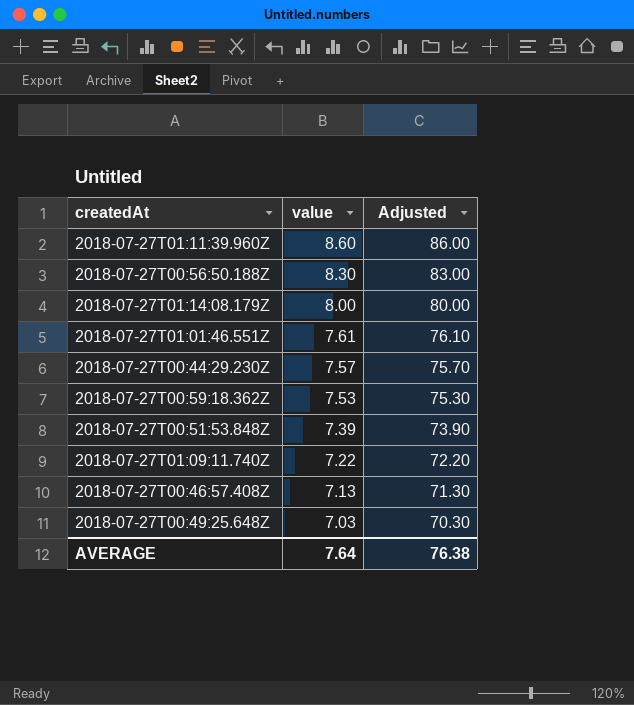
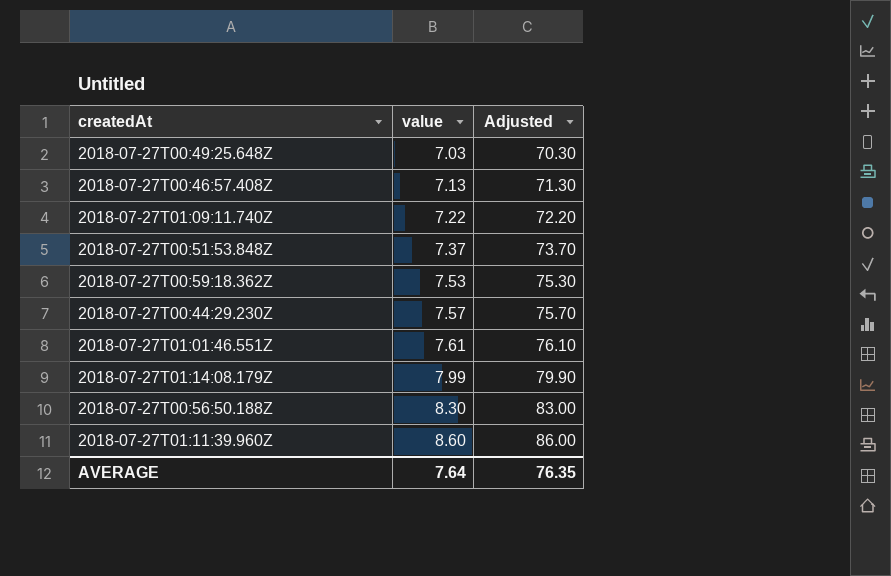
row order: value descending -> value ascending
2018-07-27T00:51:53.848Z | value: 7.39 -> 7.37
2018-07-27T00:51:53.848Z | Adjusted: 73.90 -> 73.70
2018-07-27T01:14:08.179Z | value: 8.00 -> 7.99
2018-07-27T01:14:08.179Z | Adjusted: 80.00 -> 79.90
AVERAGE | Adjusted: 76.38 -> 76.35

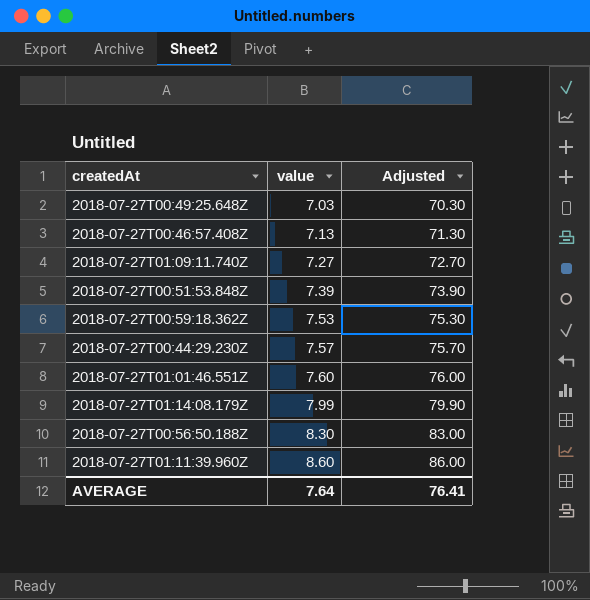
2018-07-27T01:09:11.740Z | value: 7.22 -> 7.27
2018-07-27T01:09:11.740Z | Adjusted: 72.20 -> 72.70
2018-07-27T00:51:53.848Z | value: 7.37 -> 7.39
2018-07-27T00:51:53.848Z | Adjusted: 73.70 -> 73.90
2018-07-27T01:01:46.551Z | value: 7.61 -> 7.60
2018-07-27T01:01:46.551Z | Adjusted: 76.10 -> 76.00
AVERAGE | Adjusted: 76.35 -> 76.41

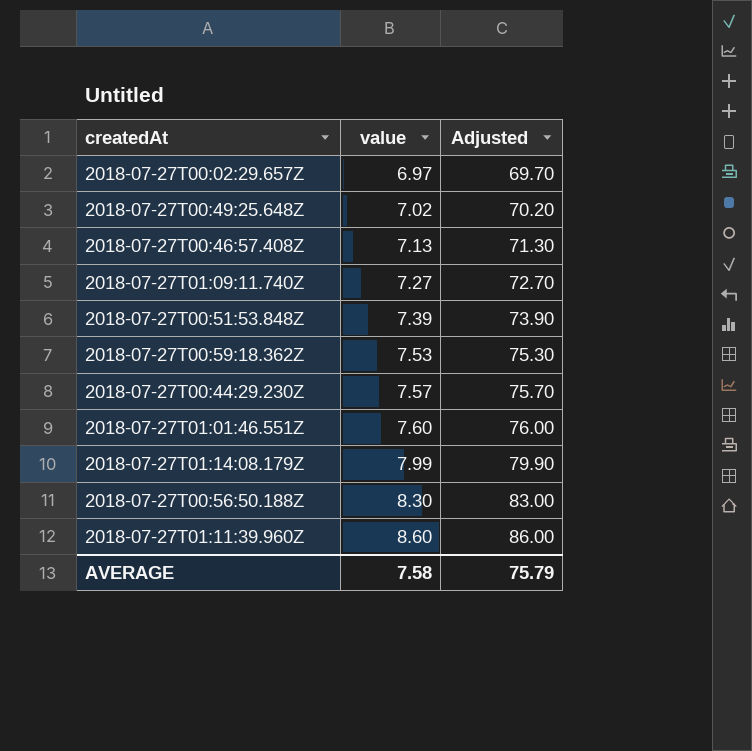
row 2018-07-27T00:02:29.657Z: none -> 6.97 | 69.70
2018-07-27T00:49:25.648Z | value: 7.03 -> 7.02
2018-07-27T00:49:25.648Z | Adjusted: 70.30 -> 70.20
AVERAGE | value: 7.64 -> 7.58
AVERAGE | Adjusted: 76.41 -> 75.79

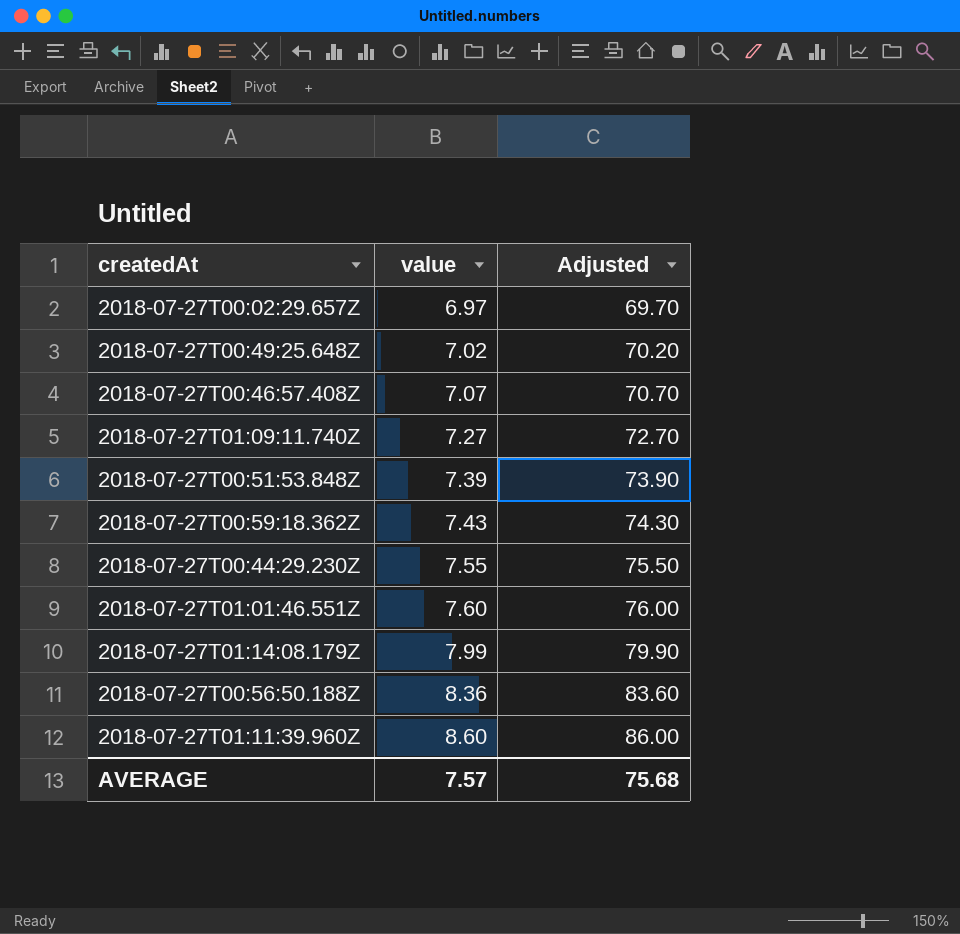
2018-07-27T00:46:57.408Z | value: 7.13 -> 7.07
2018-07-27T00:46:57.408Z | Adjusted: 71.30 -> 70.70
2018-07-27T00:59:18.362Z | value: 7.53 -> 7.43
2018-07-27T00:59:18.362Z | Adjusted: 75.30 -> 74.30
2018-07-27T00:44:29.230Z | value: 7.57 -> 7.55
2018-07-27T00:44:29.230Z | Adjusted: 75.70 -> 75.50
2018-07-27T00:56:50.188Z | value: 8.30 -> 8.36
2018-07-27T00:56:50.188Z | Adjusted: 83.00 -> 83.60
AVERAGE | value: 7.58 -> 7.57
AVERAGE | Adjusted: 75.79 -> 75.68

